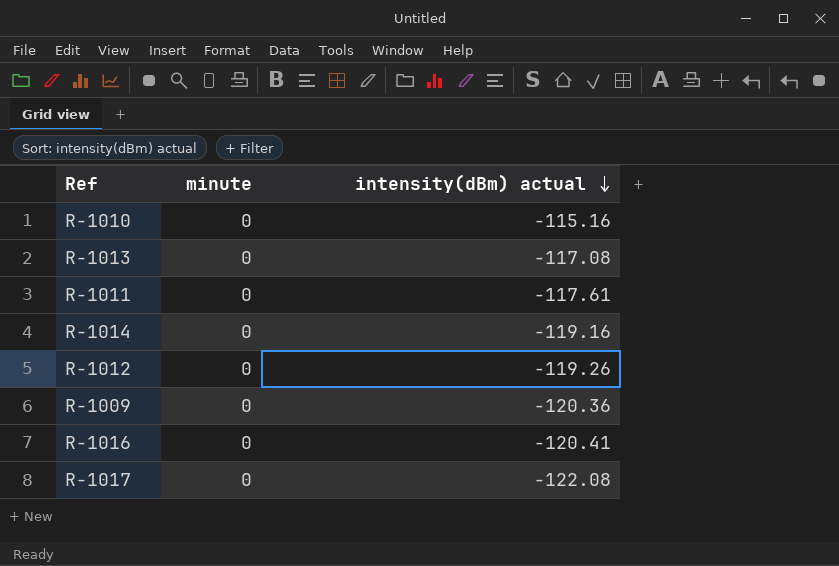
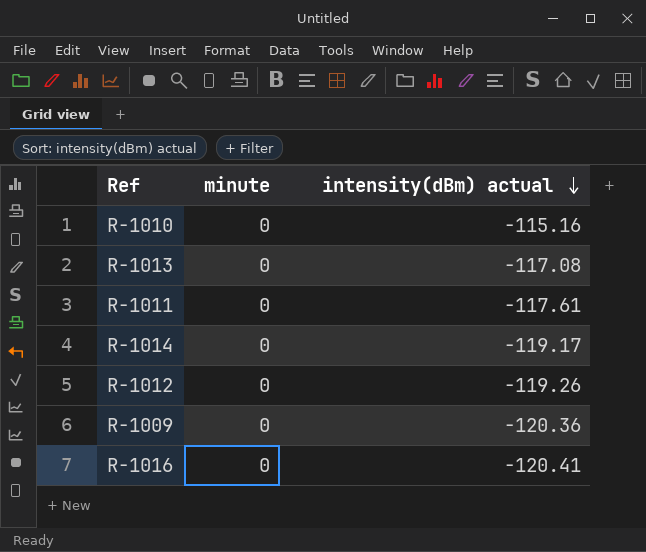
row R-1017: 0 | -122.08 -> none
R-1014 | intensity(dBm) actual: -119.16 -> -119.17

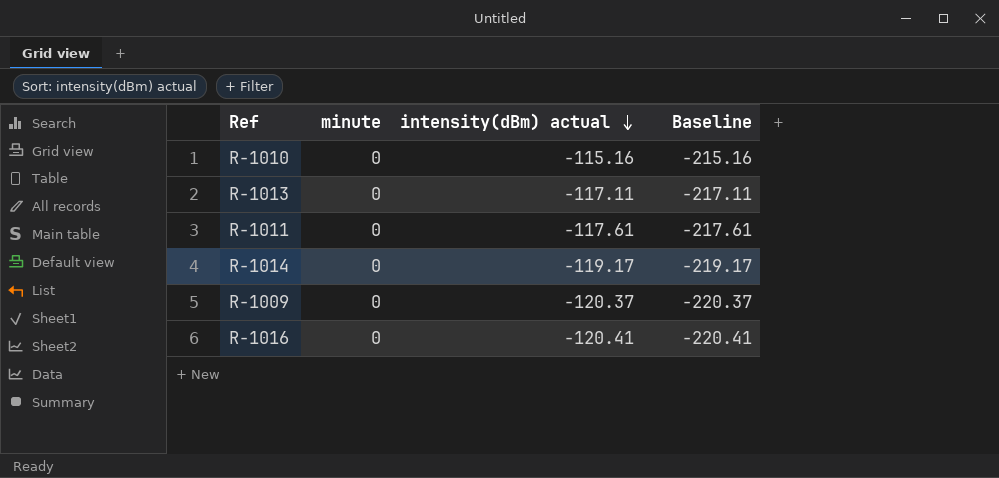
column Baseline | formula: none -> [intensity(dBm) actual] - 100
row R-1012: 0 | -119.26 -> none
R-1013 | intensity(dBm) actual: -117.08 -> -117.11
R-1009 | intensity(dBm) actual: -120.36 -> -120.37

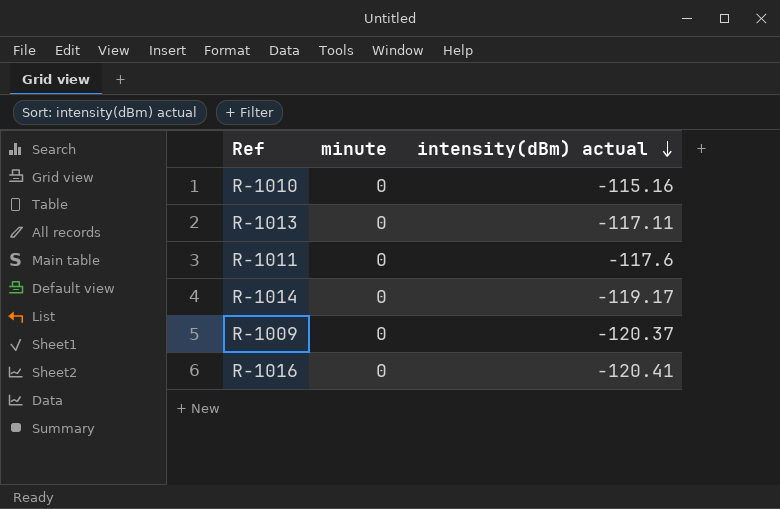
column Baseline | formula: [intensity(dBm) actual] - 100 -> none
R-1011 | intensity(dBm) actual: -117.61 -> -117.6

